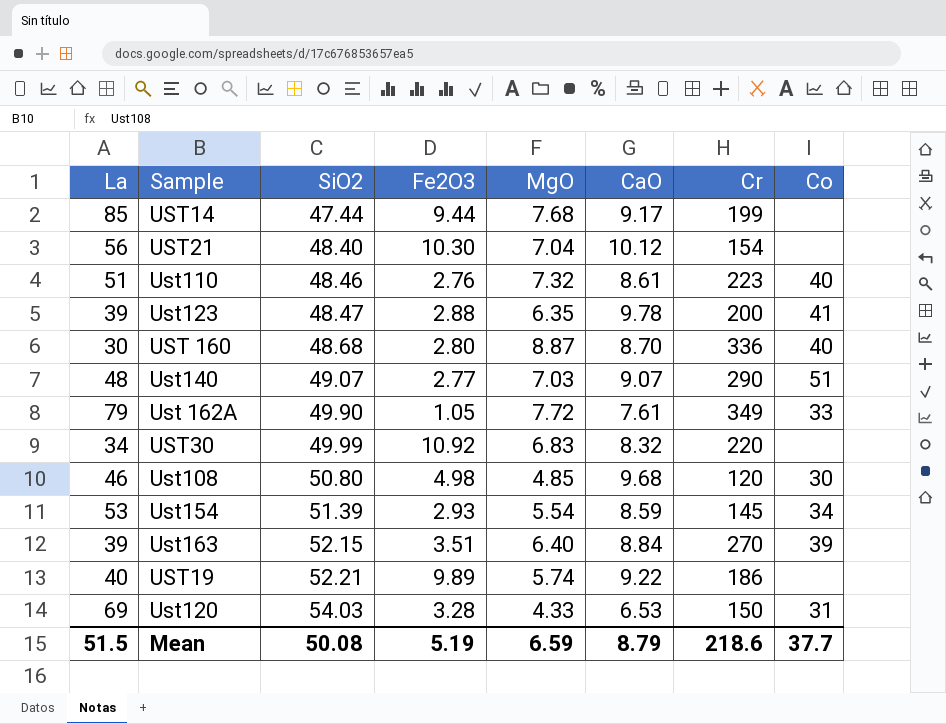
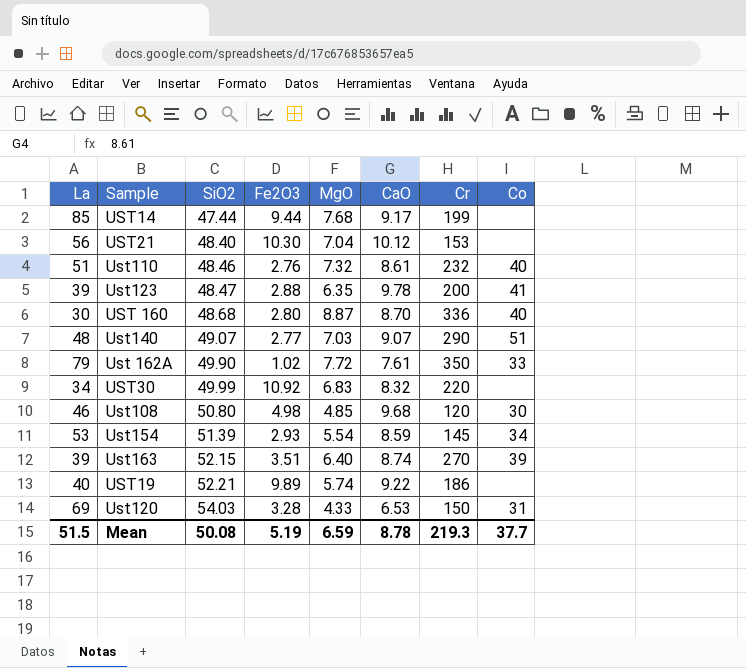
UST21 | Cr: 154 -> 153
Ust110 | Cr: 223 -> 232
Ust 162A | Fe2O3: 1.05 -> 1.02
Ust 162A | Cr: 349 -> 350
Ust163 | CaO: 8.84 -> 8.74
Mean | CaO: 8.79 -> 8.78
Mean | Cr: 218.6 -> 219.3

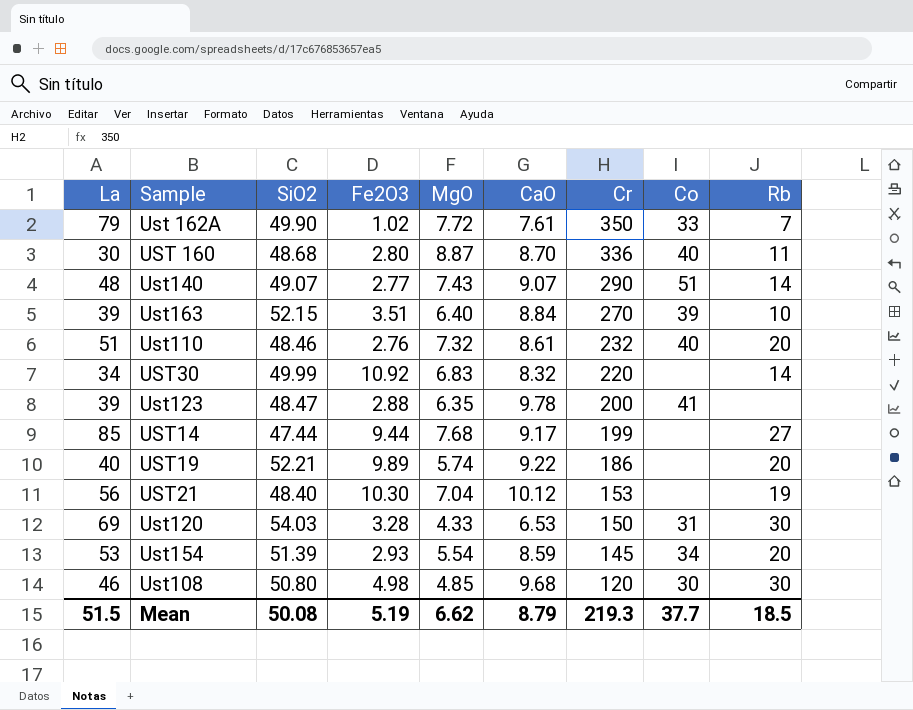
row order: SiO2 ascending -> Cr descending
column Rb | position: none -> 9
Ust140 | MgO: 7.03 -> 7.43
Ust163 | CaO: 8.74 -> 8.84
Mean | MgO: 6.59 -> 6.62
Mean | CaO: 8.78 -> 8.79

